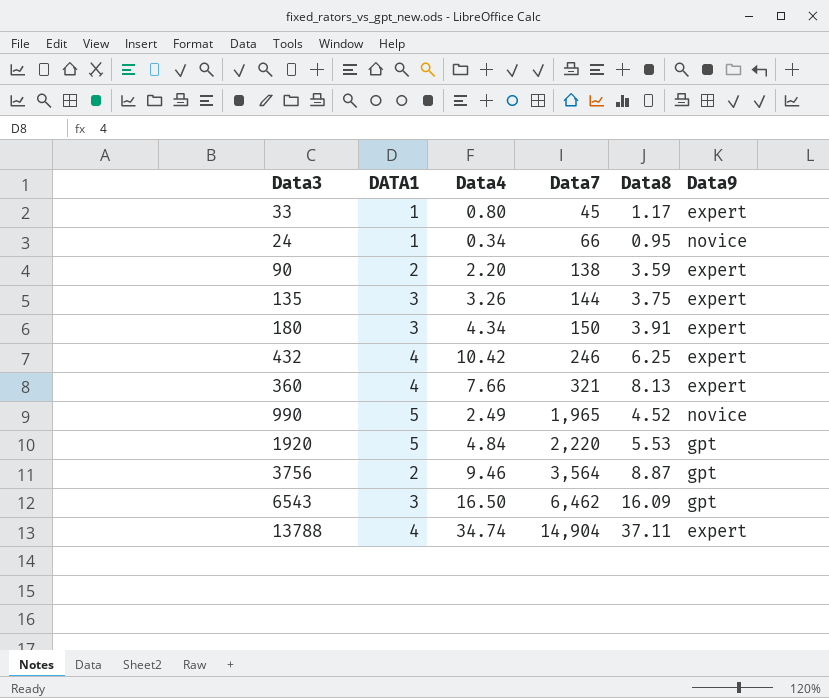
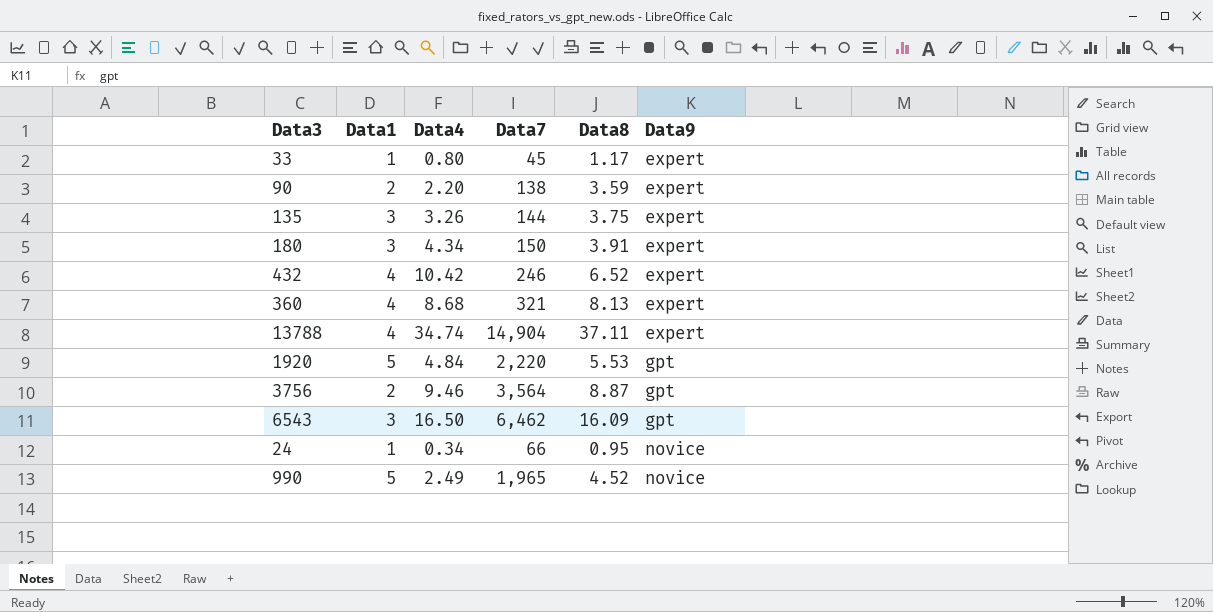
row order: Data7 ascending -> Data9 ascending
column name: DATA1 -> Data1
432 | Data8: 6.25 -> 6.52
360 | Data4: 7.66 -> 8.68

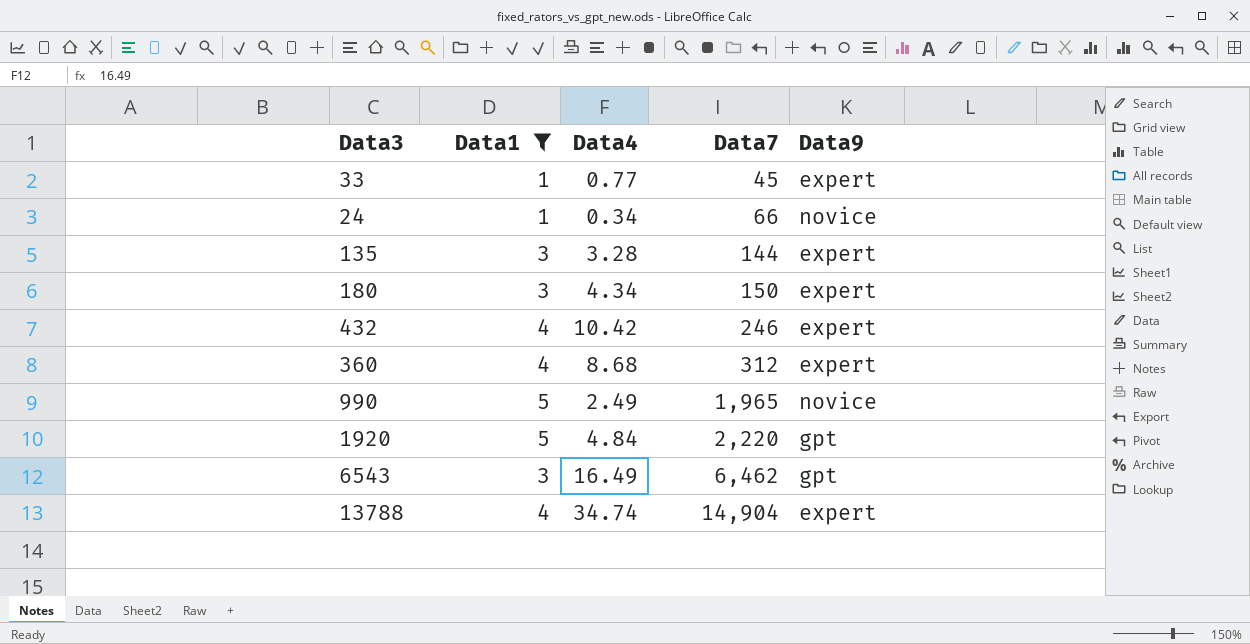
filter: none -> Data1 != 2
row order: Data9 ascending -> Data7 ascending
column Data8 | position: 5 -> none
33 | Data4: 0.80 -> 0.77
135 | Data4: 3.26 -> 3.28
360 | Data7: 321 -> 312
6543 | Data4: 16.50 -> 16.49

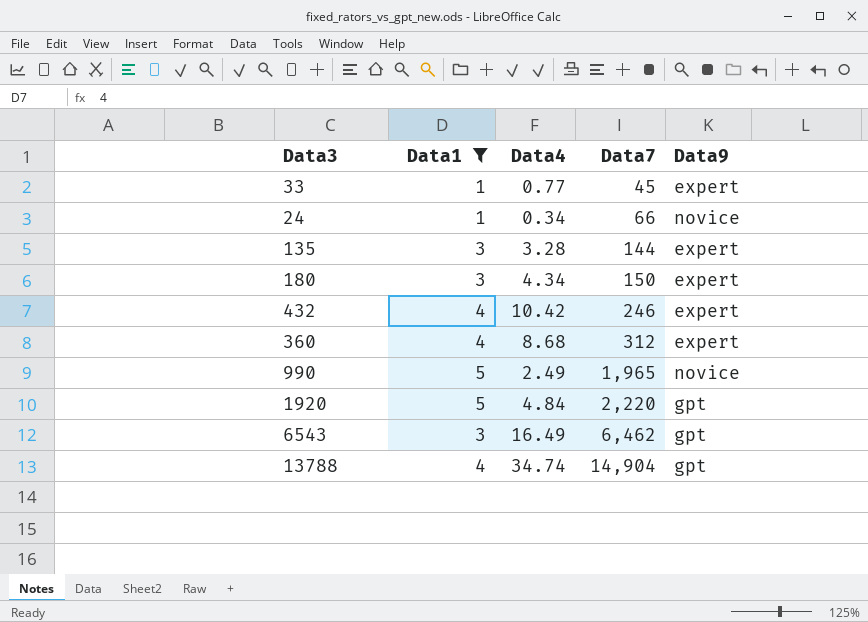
13788 | Data9: expert -> gpt

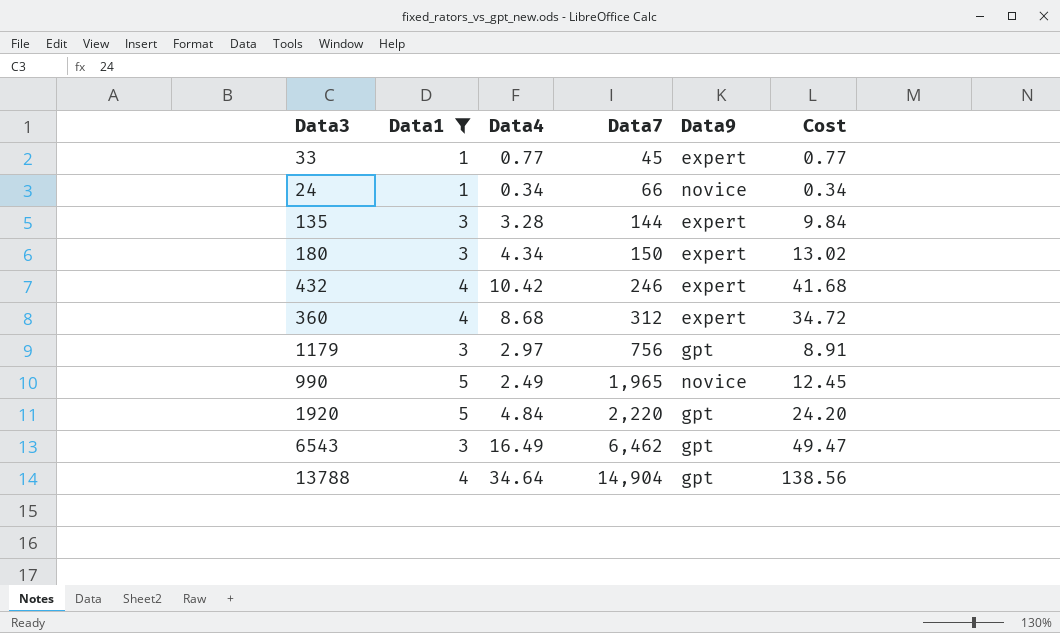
column Cost | formula: none -> [Data1] * [Data4]
row 1179: none -> 3 | 2.97 | 756 | gpt | 8.91
13788 | Data4: 34.74 -> 34.64

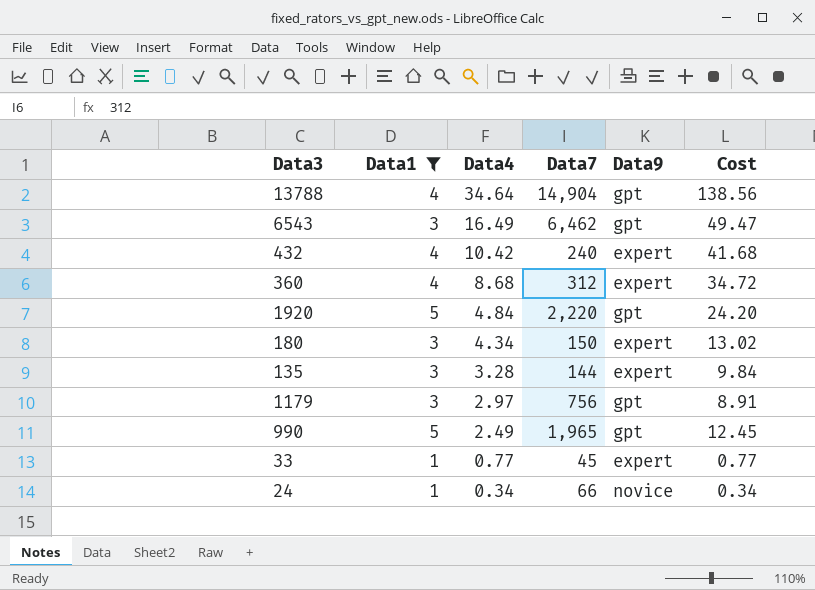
row order: Data7 ascending -> Data4 descending
432 | Data7: 246 -> 240
990 | Data9: novice -> gpt

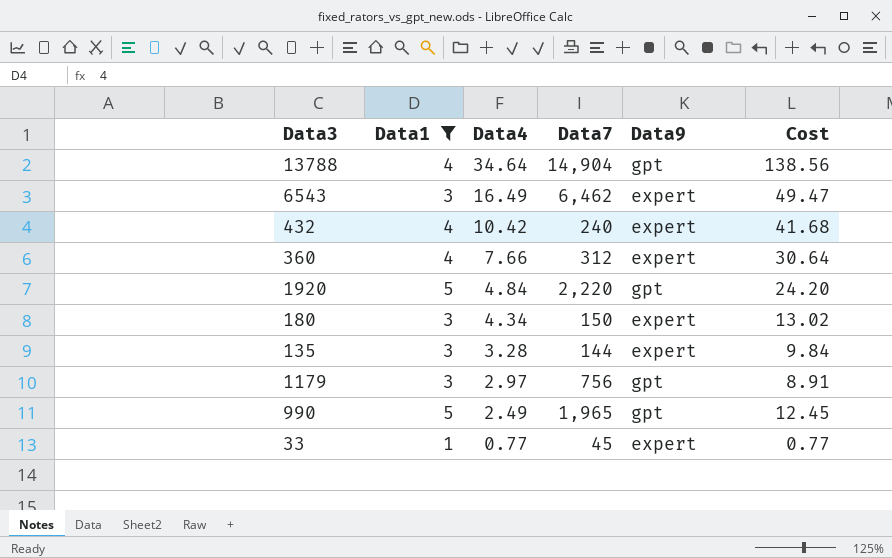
row 24: 1 | 0.34 | 66 | novice | 0.34 -> none
6543 | Data9: gpt -> expert
360 | Data4: 8.68 -> 7.66
360 | Cost: 34.72 -> 30.64

